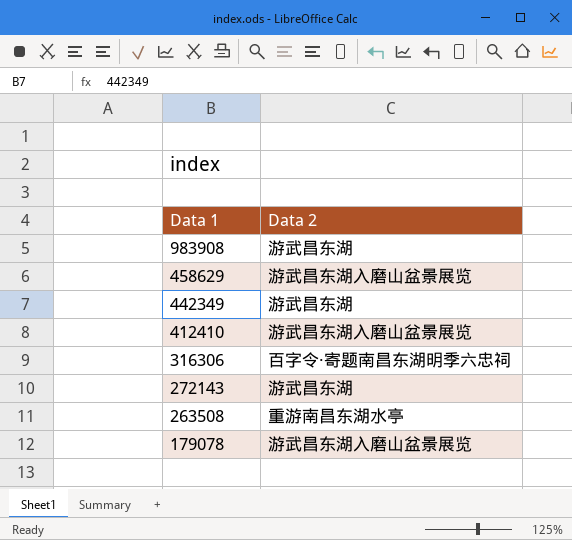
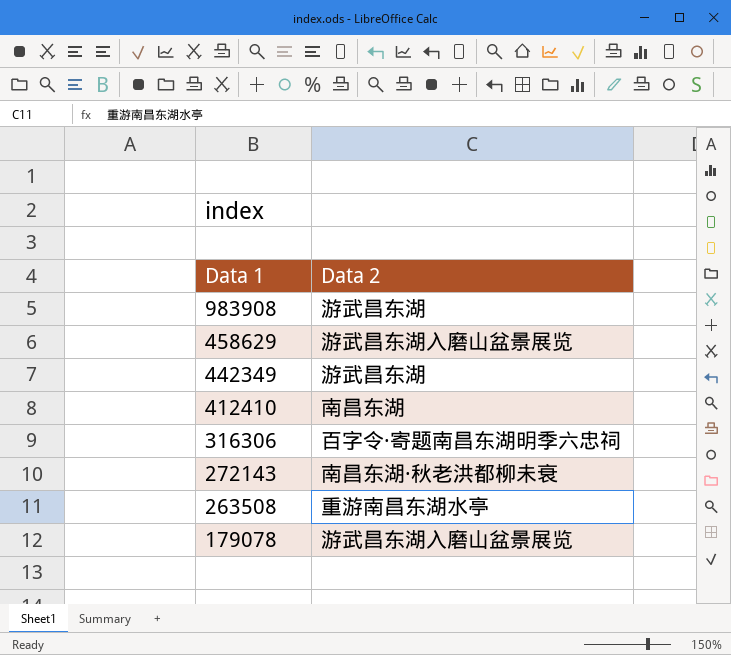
412410 | Data 2: 游武昌东湖入磨山盆景展览 -> 南昌东湖
272143 | Data 2: 游武昌东湖 -> 南昌东湖·秋老洪都柳未衰

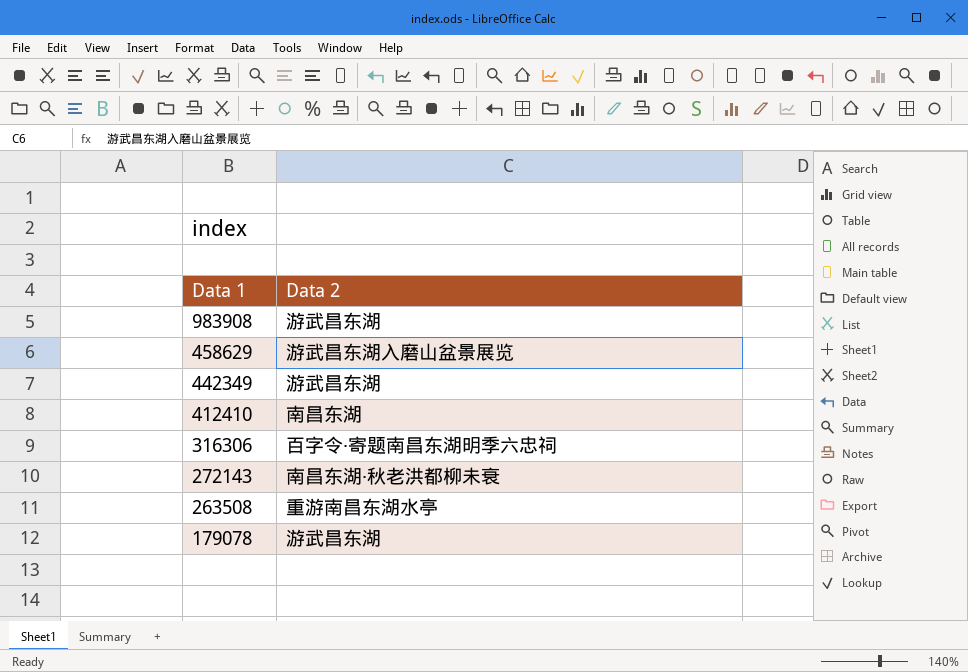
179078 | Data 2: 游武昌东湖入磨山盆景展览 -> 游武昌东湖

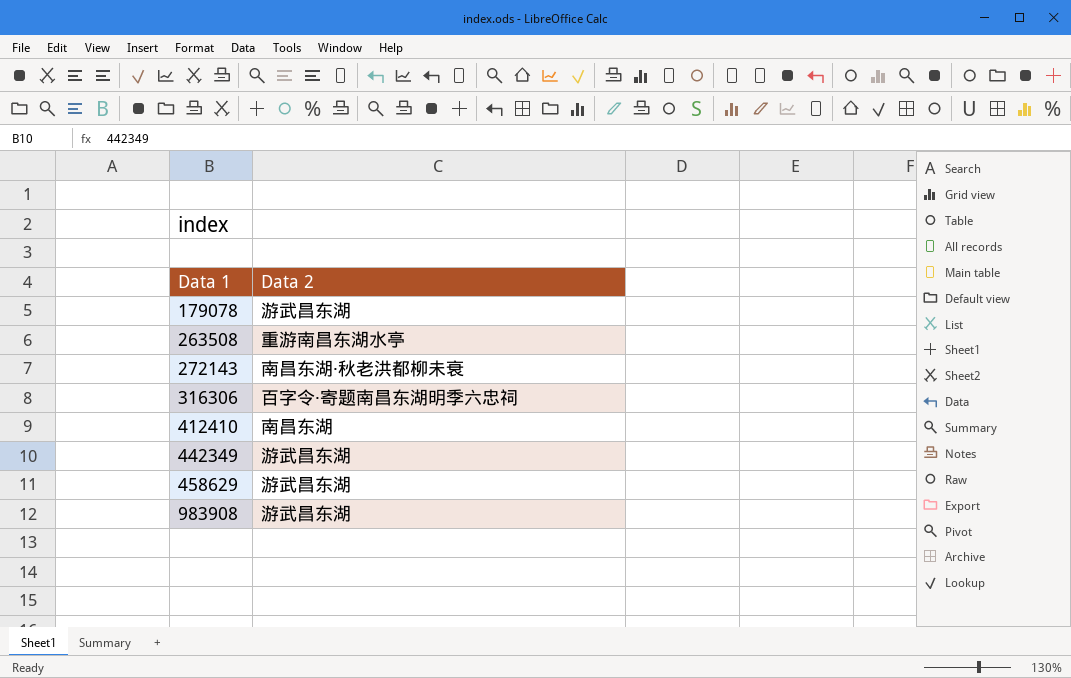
row order: Data 1 descending -> Data 1 ascending
458629 | Data 2: 游武昌东湖入磨山盆景展览 -> 游武昌东湖

